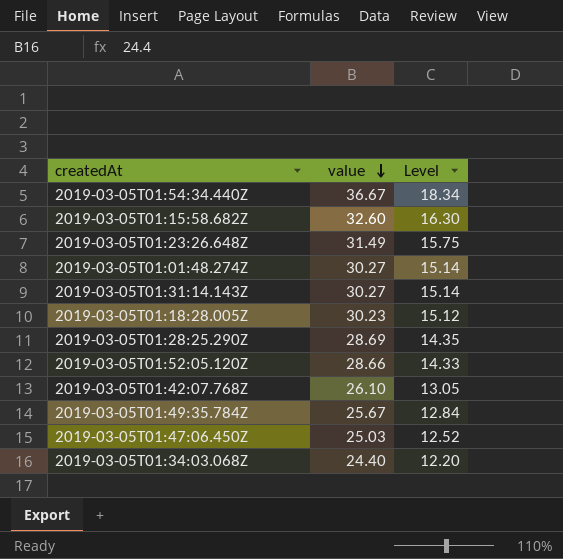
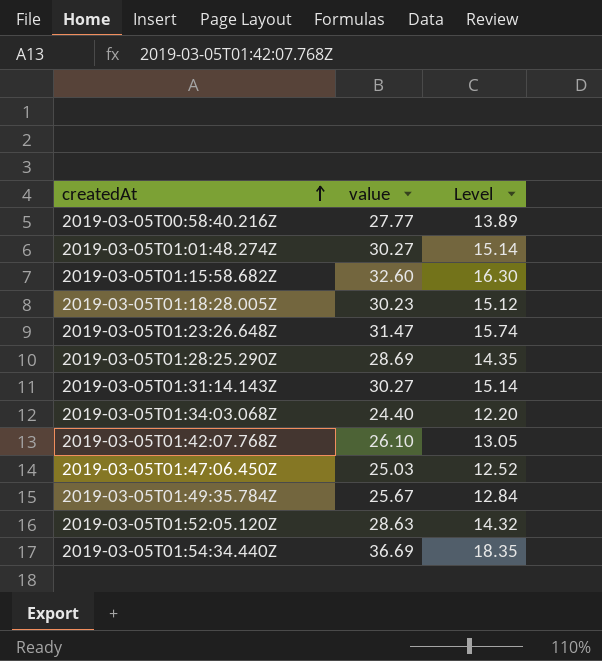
row order: value descending -> createdAt ascending
row 2019-03-05T00:58:40.216Z: none -> 27.77 | 13.89
2019-03-05T01:23:26.648Z | value: 31.49 -> 31.47
2019-03-05T01:23:26.648Z | Level: 15.75 -> 15.74
2019-03-05T01:52:05.120Z | value: 28.66 -> 28.63
2019-03-05T01:52:05.120Z | Level: 14.33 -> 14.32
2019-03-05T01:54:34.440Z | value: 36.67 -> 36.69
2019-03-05T01:54:34.440Z | Level: 18.34 -> 18.35

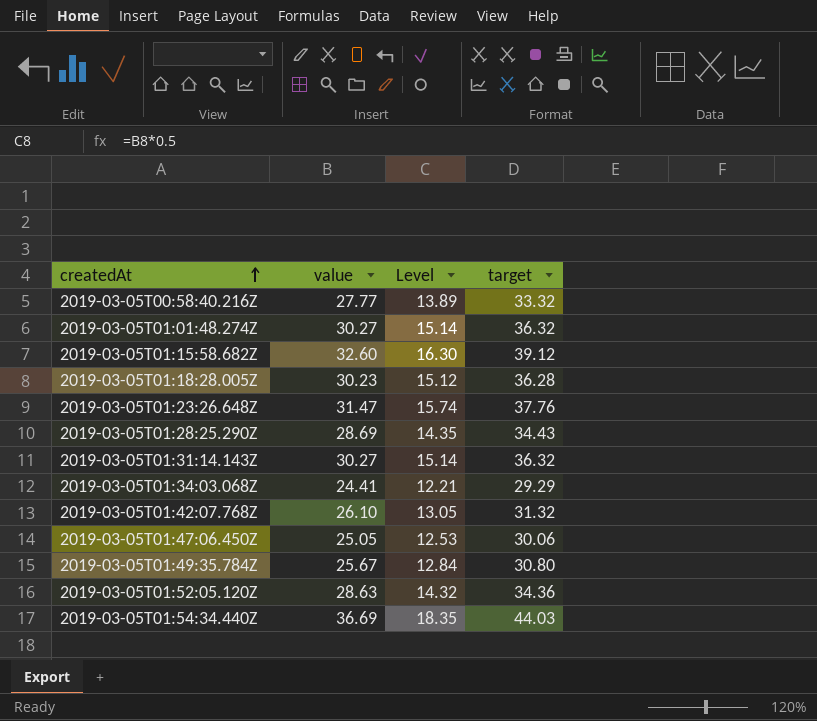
column target | formula: none -> [value] * 1.2
2019-03-05T01:34:03.068Z | value: 24.40 -> 24.41
2019-03-05T01:34:03.068Z | Level: 12.20 -> 12.21
2019-03-05T01:47:06.450Z | value: 25.03 -> 25.05
2019-03-05T01:47:06.450Z | Level: 12.52 -> 12.53

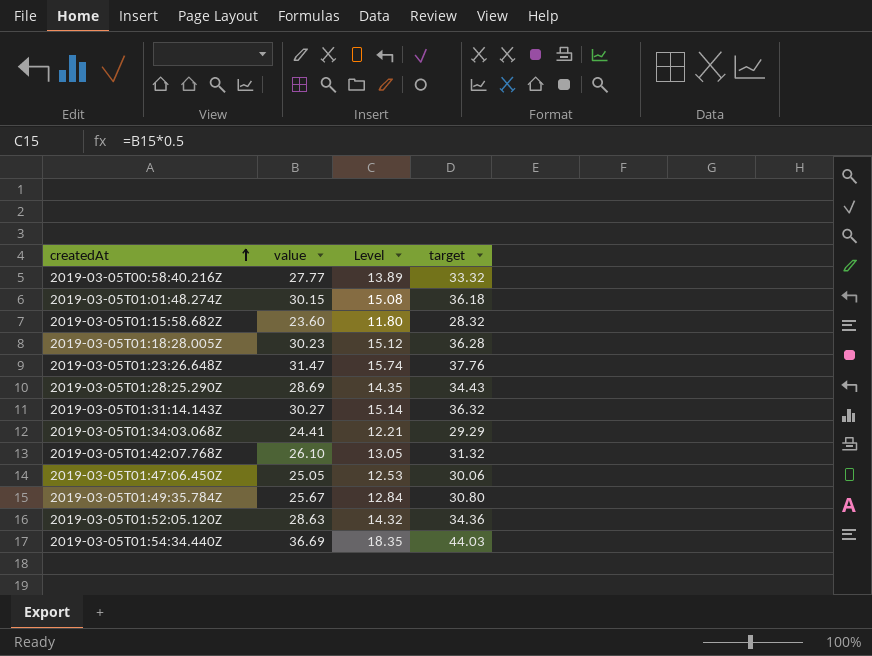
2019-03-05T01:01:48.274Z | value: 30.27 -> 30.15
2019-03-05T01:01:48.274Z | Level: 15.14 -> 15.08
2019-03-05T01:01:48.274Z | target: 36.32 -> 36.18
2019-03-05T01:15:58.682Z | value: 32.60 -> 23.60
2019-03-05T01:15:58.682Z | Level: 16.30 -> 11.80
2019-03-05T01:15:58.682Z | target: 39.12 -> 28.32

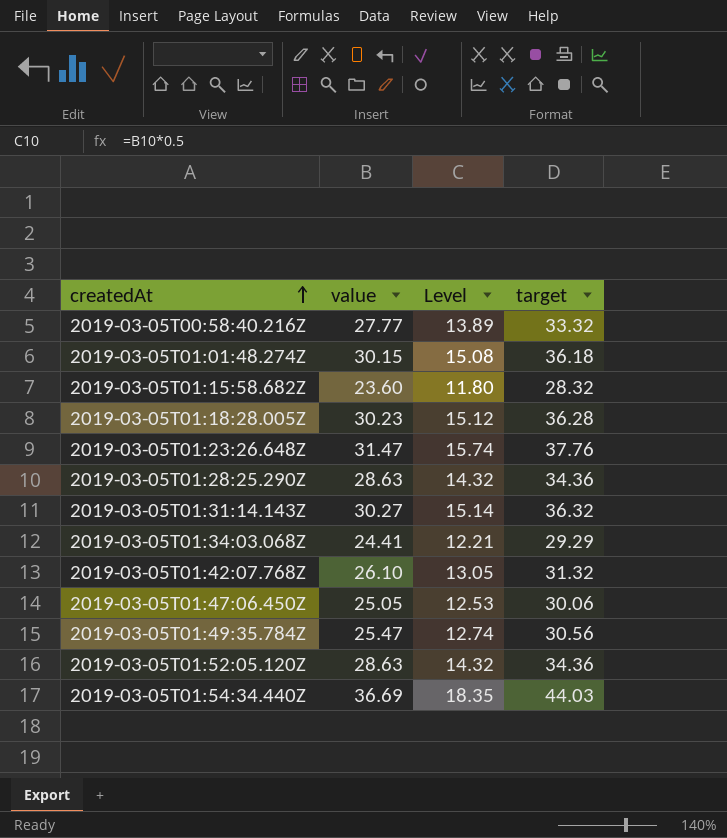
2019-03-05T01:28:25.290Z | value: 28.69 -> 28.63
2019-03-05T01:28:25.290Z | Level: 14.35 -> 14.32
2019-03-05T01:28:25.290Z | target: 34.43 -> 34.36
2019-03-05T01:49:35.784Z | value: 25.67 -> 25.47
2019-03-05T01:49:35.784Z | Level: 12.84 -> 12.74
2019-03-05T01:49:35.784Z | target: 30.80 -> 30.56

